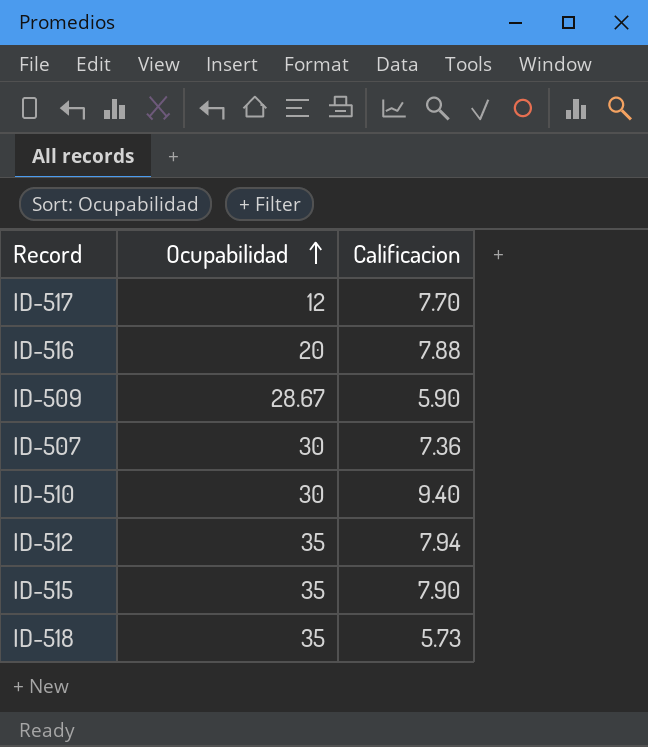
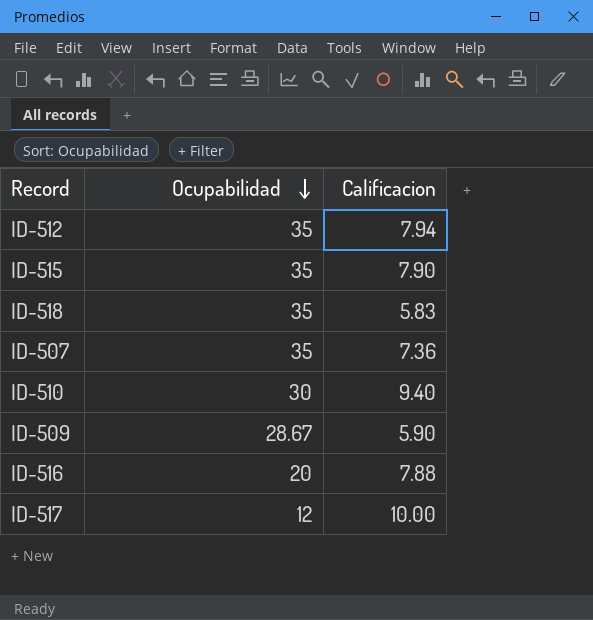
row order: Ocupabilidad ascending -> Ocupabilidad descending
ID-518 | Calificacion: 5.73 -> 5.83
ID-507 | Ocupabilidad: 30 -> 35
ID-517 | Calificacion: 7.70 -> 10.00

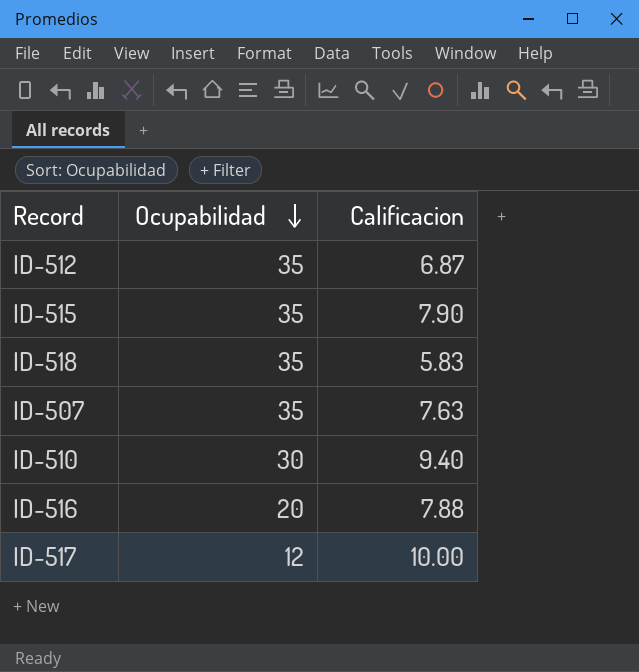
row ID-509: 28.67 | 5.90 -> none
ID-512 | Calificacion: 7.94 -> 6.87
ID-507 | Calificacion: 7.36 -> 7.63

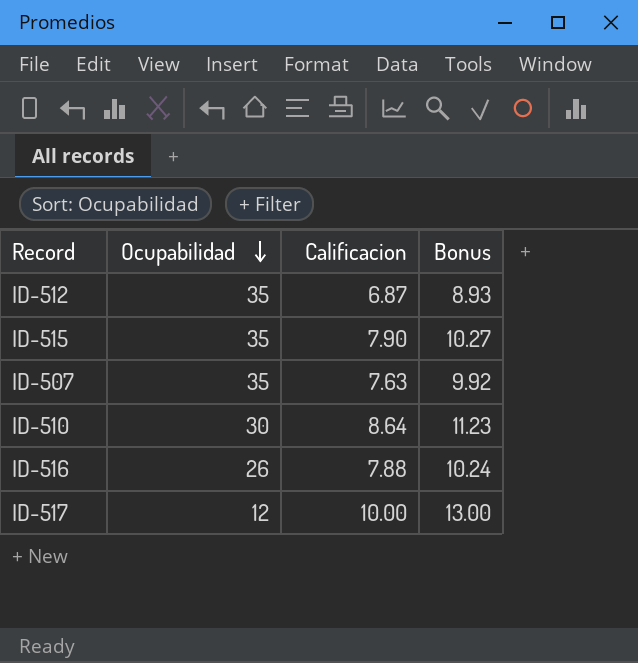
column Bonus | formula: none -> [Calificacion] * 1.3
row ID-518: 35 | 5.83 -> none
ID-510 | Calificacion: 9.40 -> 8.64
ID-516 | Ocupabilidad: 20 -> 26

